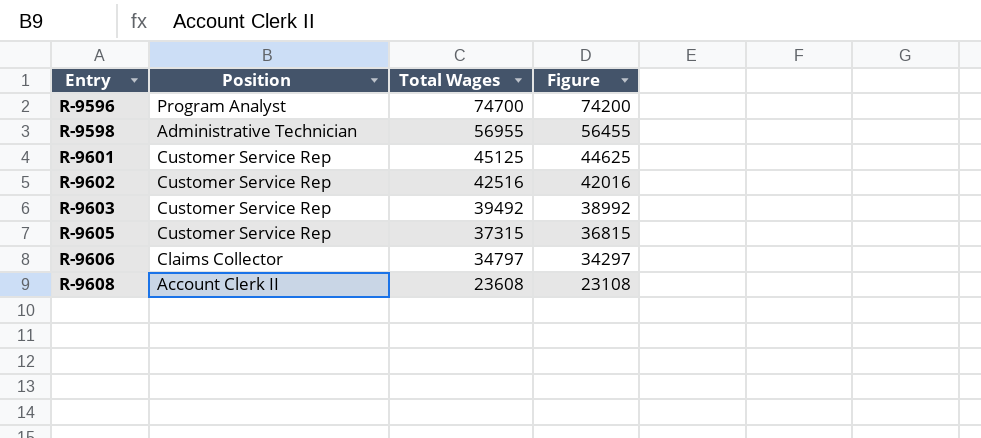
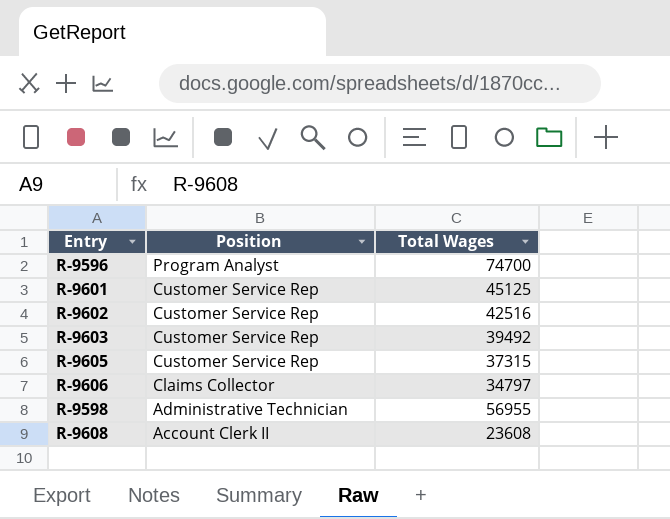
row order: Entry ascending -> Position descending
column Figure | formula: [Total Wages] - 500 -> none

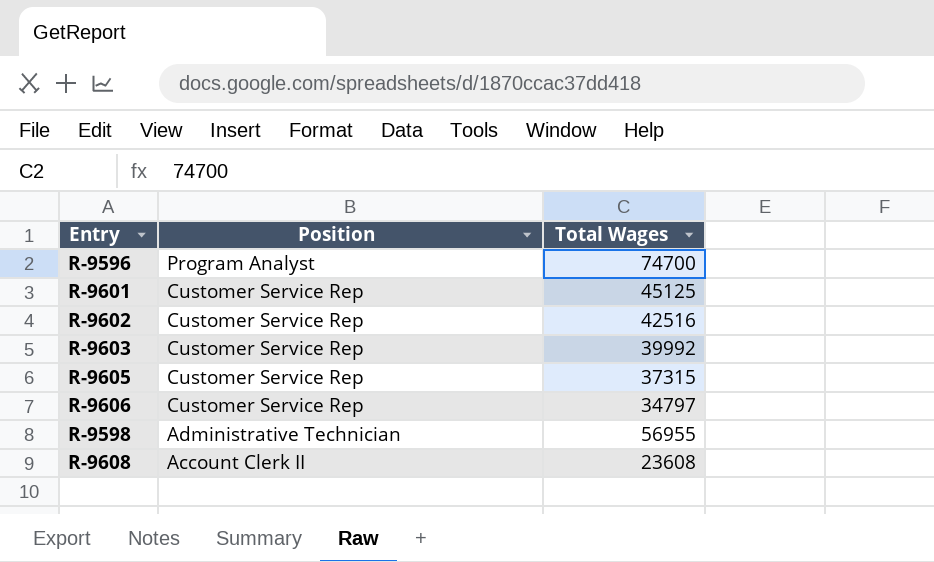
R-9603 | Total Wages: 39492 -> 39992
R-9606 | Position: Claims Collector -> Customer Service Rep

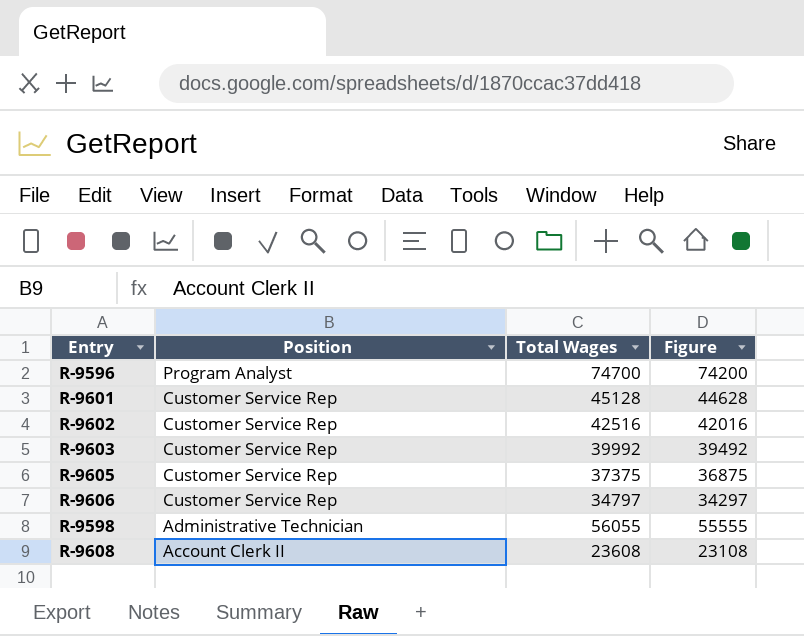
column Figure | formula: none -> [Total Wages] - 500
R-9601 | Total Wages: 45125 -> 45128
R-9605 | Total Wages: 37315 -> 37375
R-9598 | Total Wages: 56955 -> 56055

